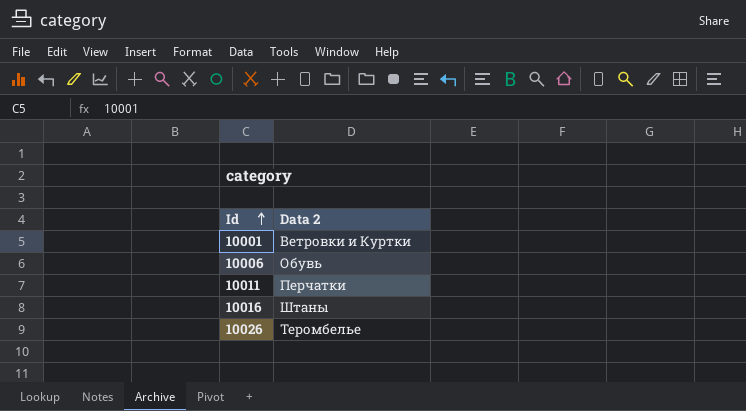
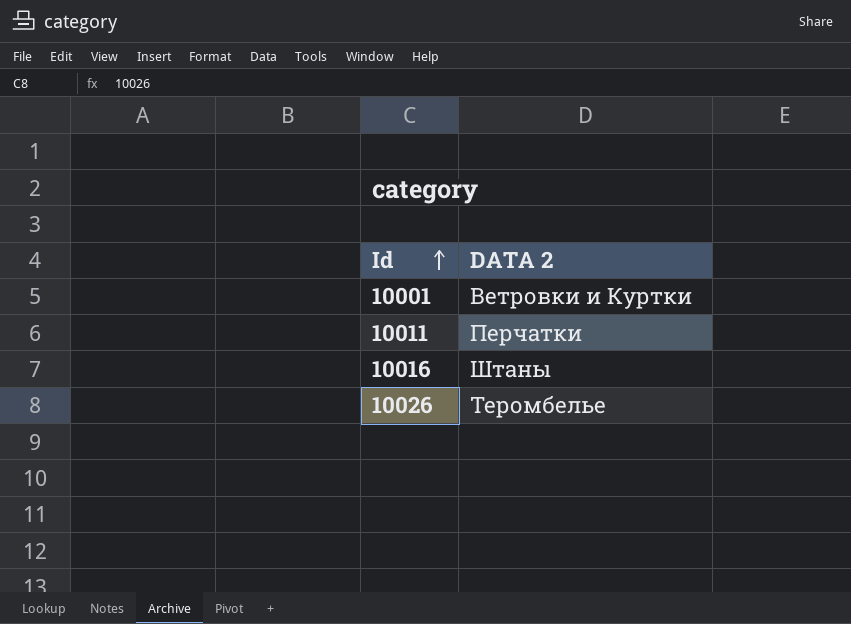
column name: Data 2 -> DATA 2
row 10006: Обувь -> none

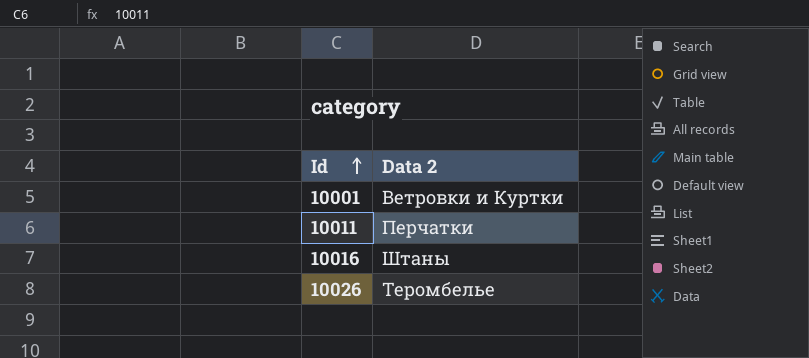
column name: DATA 2 -> Data 2

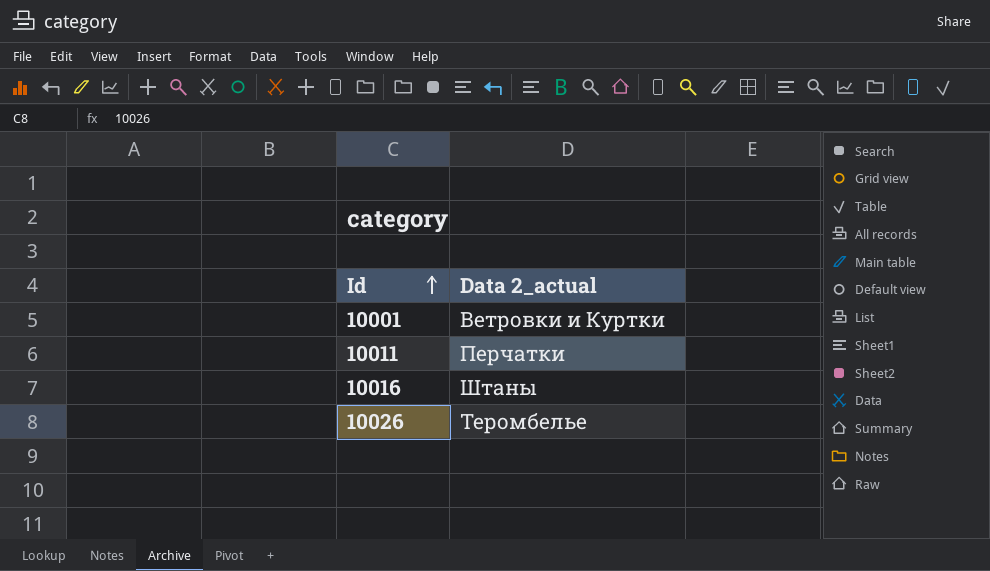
column name: Data 2 -> Data 2_actual

